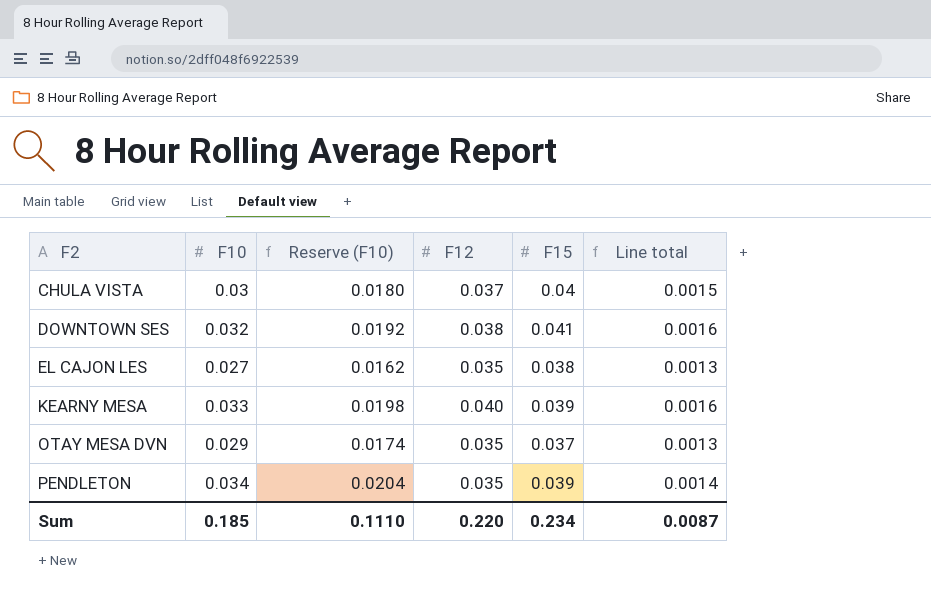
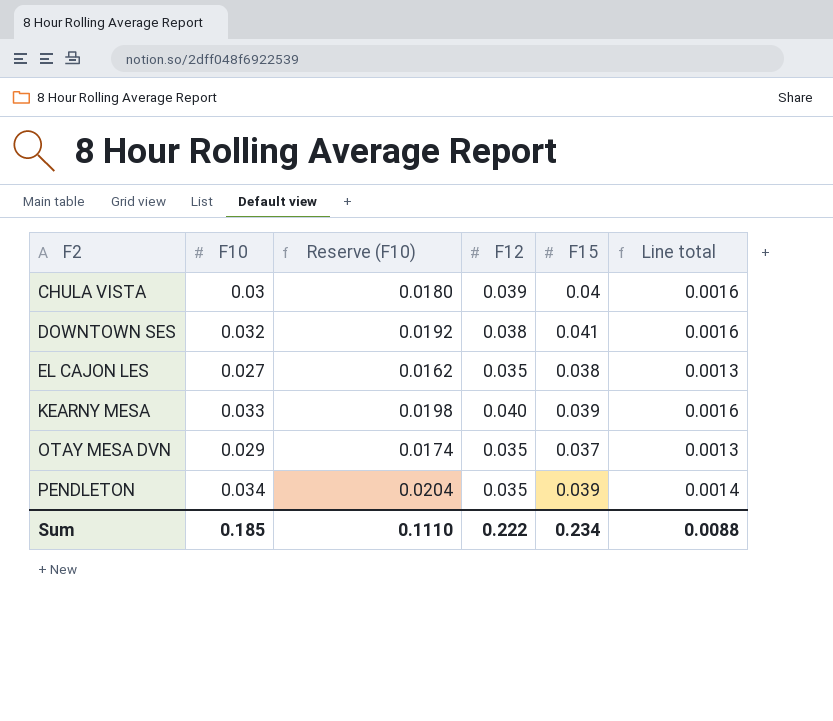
CHULA VISTA | F12: 0.037 -> 0.039
CHULA VISTA | Line total: 0.0015 -> 0.0016
Sum | F12: 0.220 -> 0.222
Sum | Line total: 0.0087 -> 0.0088

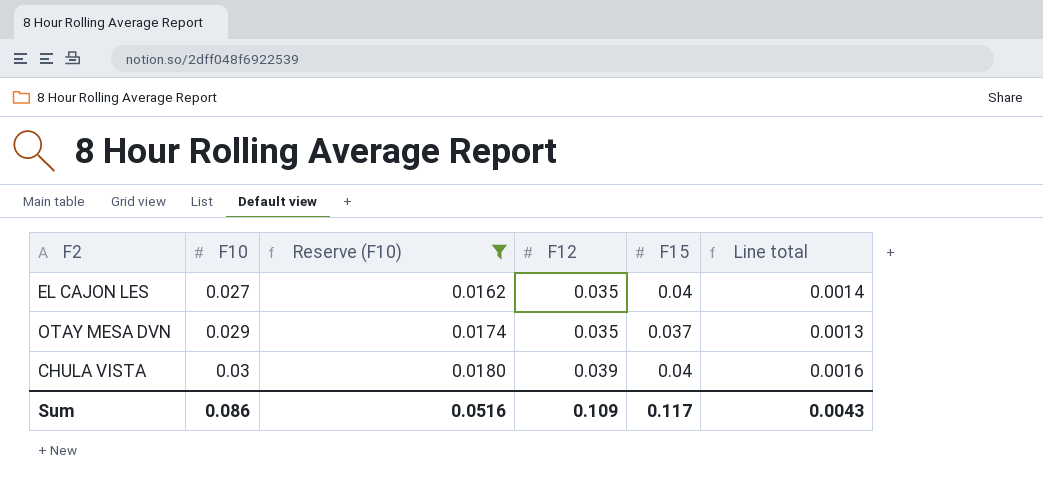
filter: none -> Reserve (F10) <= 0.0180
row order: F2 ascending -> F10 ascending
EL CAJON LES | F15: 0.038 -> 0.04
EL CAJON LES | Line total: 0.0013 -> 0.0014
Sum | F10: 0.185 -> 0.086
Sum | Reserve (F10): 0.1110 -> 0.0516
Sum | F12: 0.222 -> 0.109
Sum | F15: 0.234 -> 0.117
Sum | Line total: 0.0088 -> 0.0043

